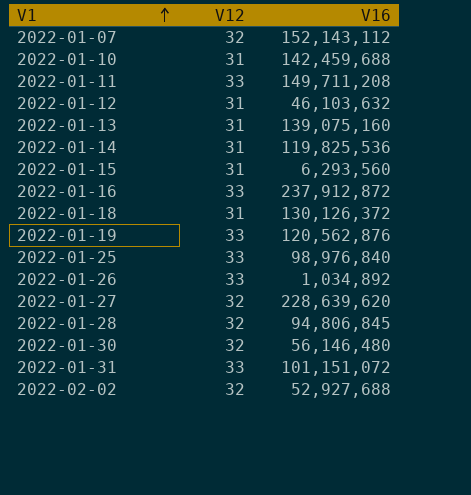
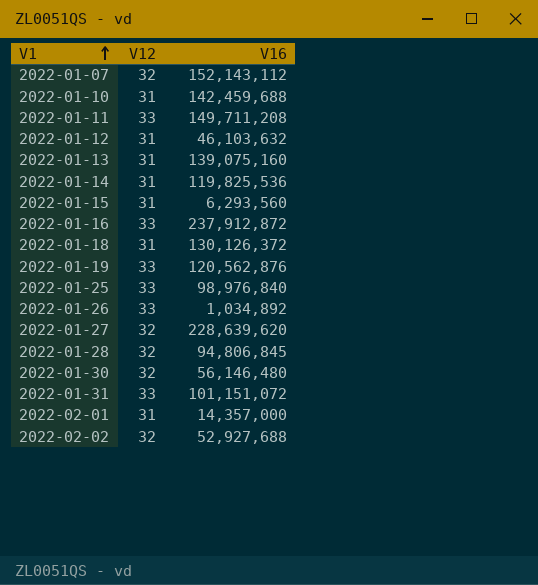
row 2022-02-01: none -> 31 | 14,357,000

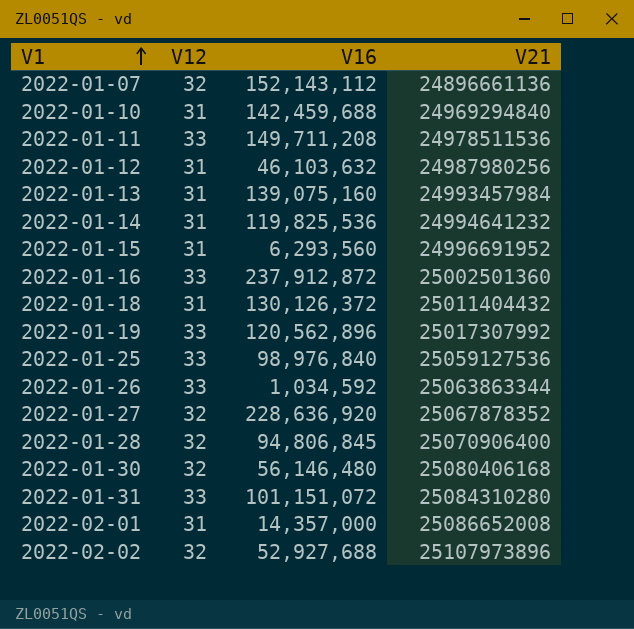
column V21 | position: none -> 4
2022-01-19 | V16: 120,562,876 -> 120,562,896
2022-01-26 | V16: 1,034,892 -> 1,034,592
2022-01-27 | V16: 228,639,620 -> 228,636,920

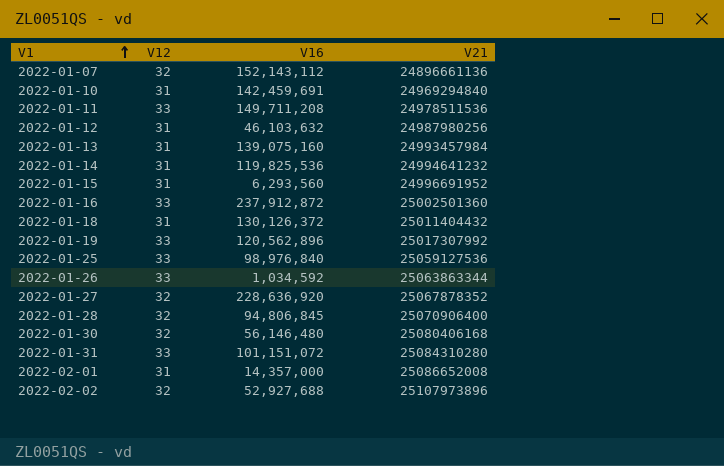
2022-01-10 | V16: 142,459,688 -> 142,459,691

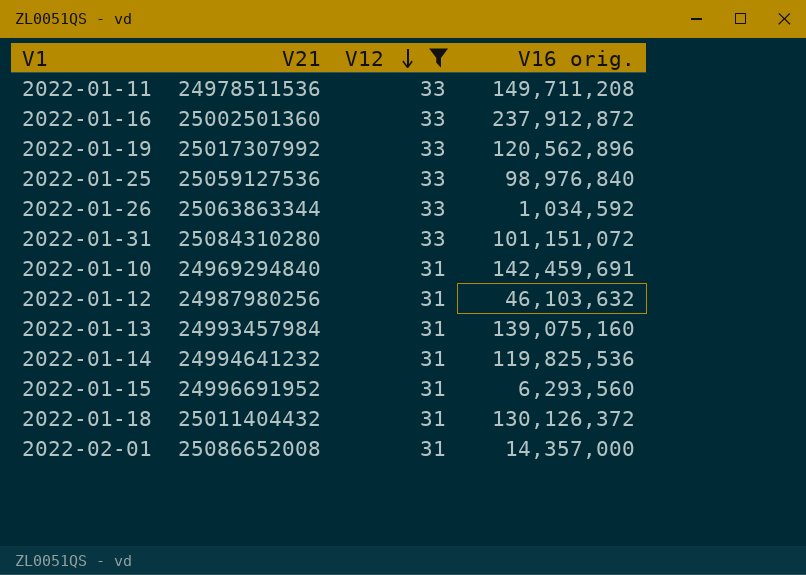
filter: none -> V12 != 32
row order: V1 ascending -> V12 descending
column V21 | position: 4 -> 2
column name: V16 -> V16 orig.

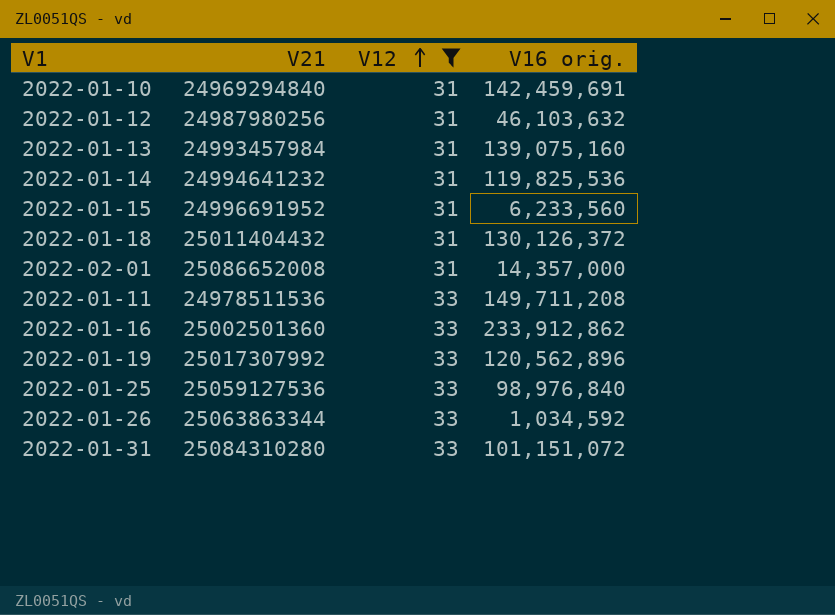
row order: V12 descending -> V12 ascending
2022-01-15 | V16 orig.: 6,293,560 -> 6,233,560
2022-01-16 | V16 orig.: 237,912,872 -> 233,912,862

